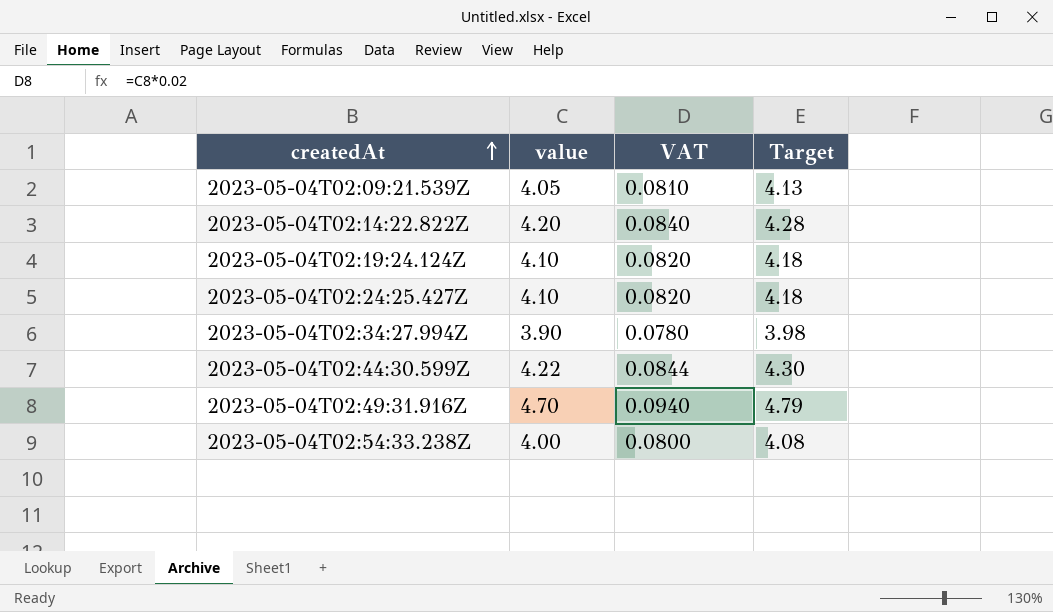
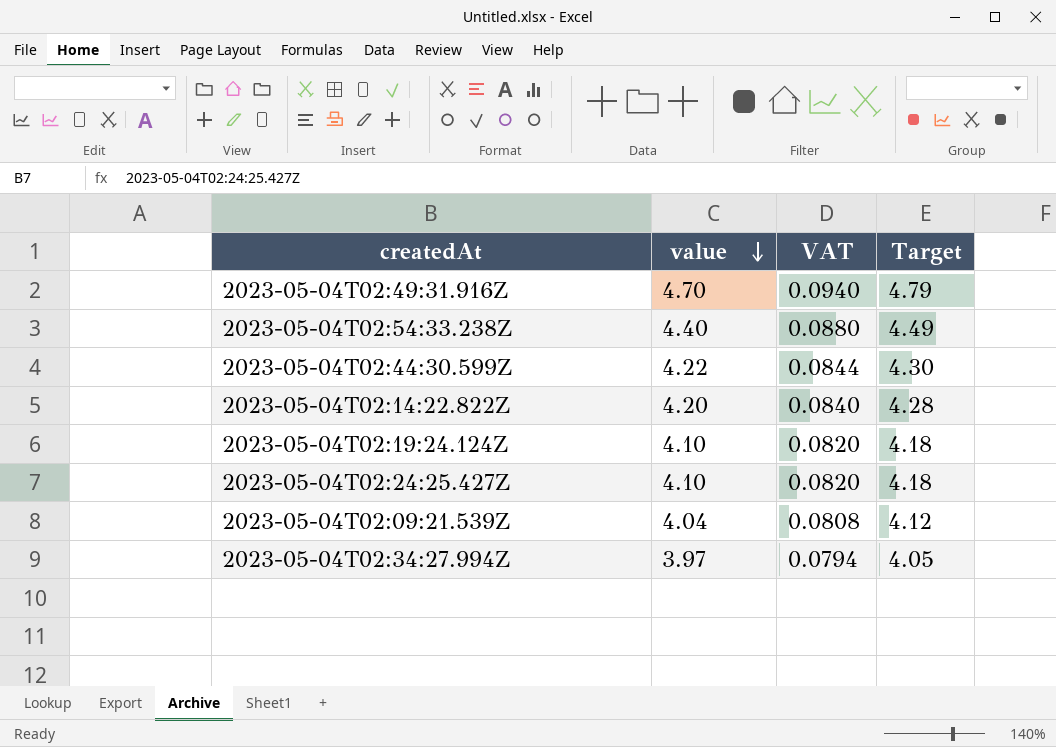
row order: createdAt ascending -> value descending
2023-05-04T02:54:33.238Z | value: 4.00 -> 4.40
2023-05-04T02:54:33.238Z | VAT: 0.0800 -> 0.0880
2023-05-04T02:54:33.238Z | Target: 4.08 -> 4.49
2023-05-04T02:09:21.539Z | value: 4.05 -> 4.04
2023-05-04T02:09:21.539Z | VAT: 0.0810 -> 0.0808
2023-05-04T02:09:21.539Z | Target: 4.13 -> 4.12
2023-05-04T02:34:27.994Z | value: 3.90 -> 3.97
2023-05-04T02:34:27.994Z | VAT: 0.0780 -> 0.0794
2023-05-04T02:34:27.994Z | Target: 3.98 -> 4.05

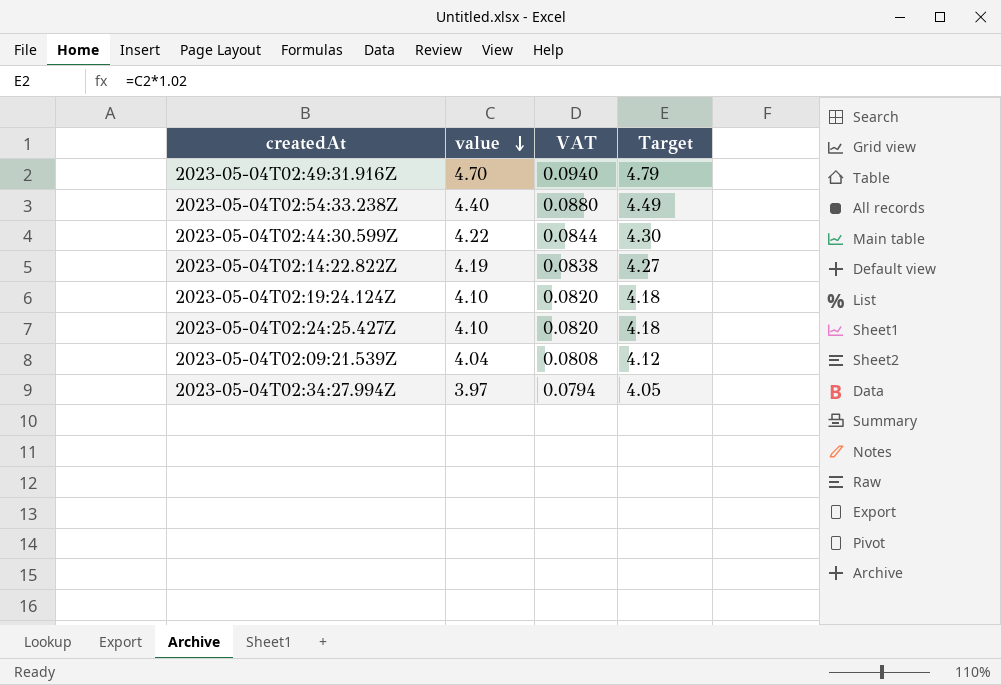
2023-05-04T02:14:22.822Z | value: 4.20 -> 4.19
2023-05-04T02:14:22.822Z | VAT: 0.0840 -> 0.0838
2023-05-04T02:14:22.822Z | Target: 4.28 -> 4.27

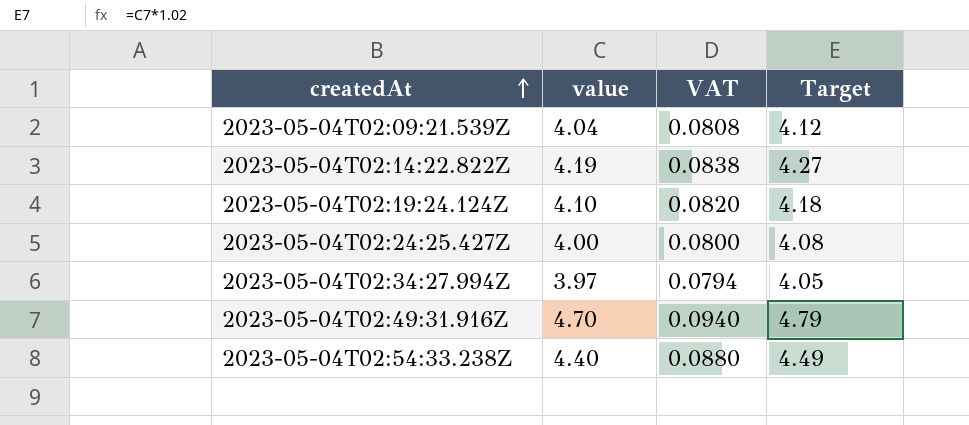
row order: value descending -> createdAt ascending
row 2023-05-04T02:44:30.599Z: 4.22 | 0.0844 | 4.30 -> none
2023-05-04T02:24:25.427Z | value: 4.10 -> 4.00
2023-05-04T02:24:25.427Z | VAT: 0.0820 -> 0.0800
2023-05-04T02:24:25.427Z | Target: 4.18 -> 4.08

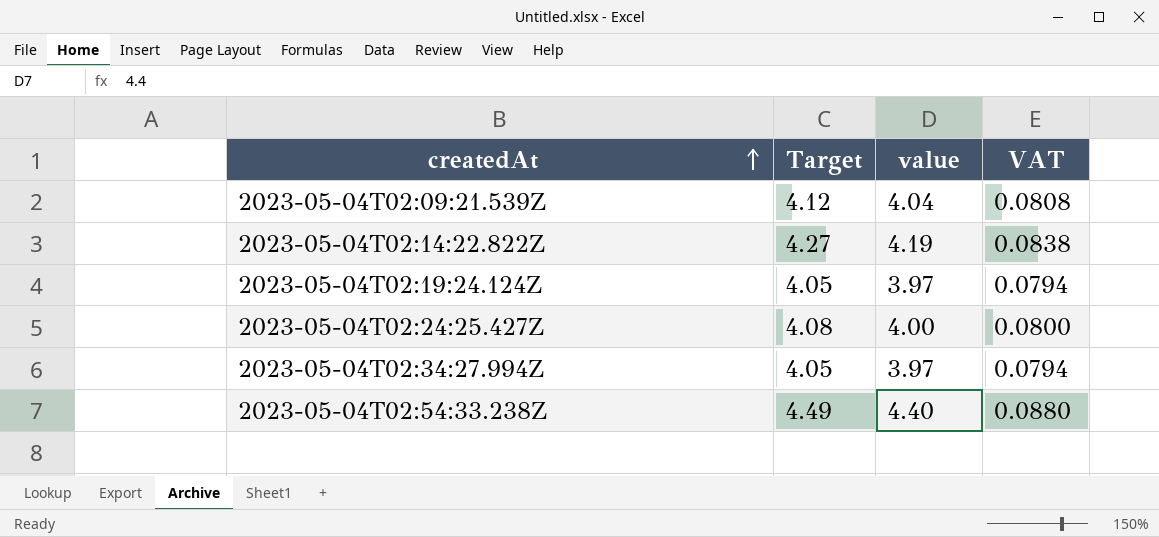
column Target | position: 4 -> 2
row 2023-05-04T02:49:31.916Z: 4.70 | 0.0940 | 4.79 -> none
2023-05-04T02:19:24.124Z | Target: 4.18 -> 4.05
2023-05-04T02:19:24.124Z | value: 4.10 -> 3.97
2023-05-04T02:19:24.124Z | VAT: 0.0820 -> 0.0794

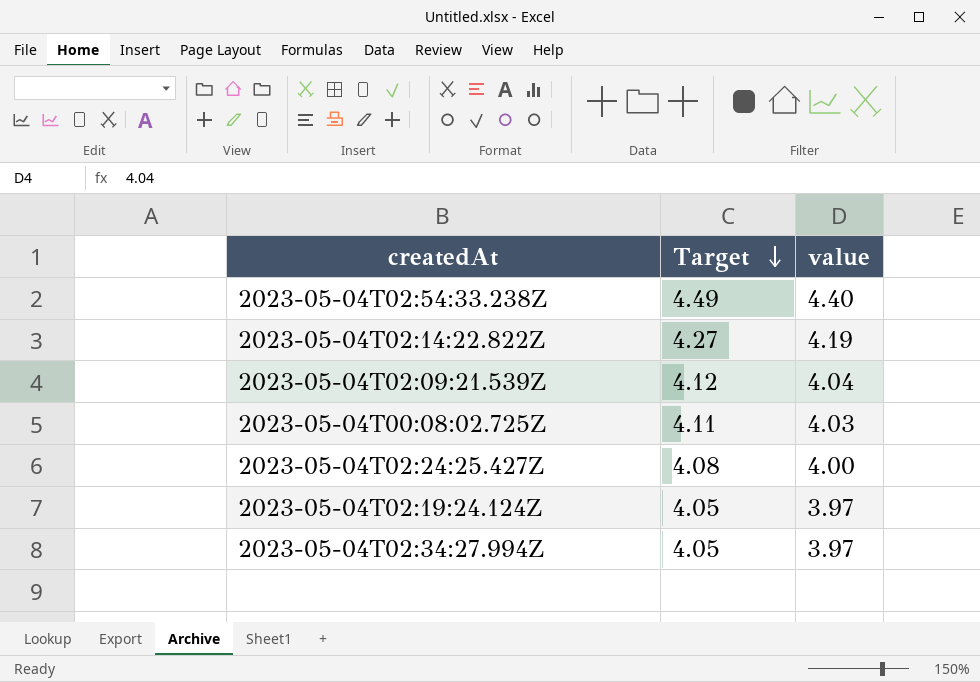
row order: createdAt ascending -> Target descending
column VAT | formula: [value] * 0.02 -> none
row 2023-05-04T00:08:02.725Z: none -> 4.11 | 4.03

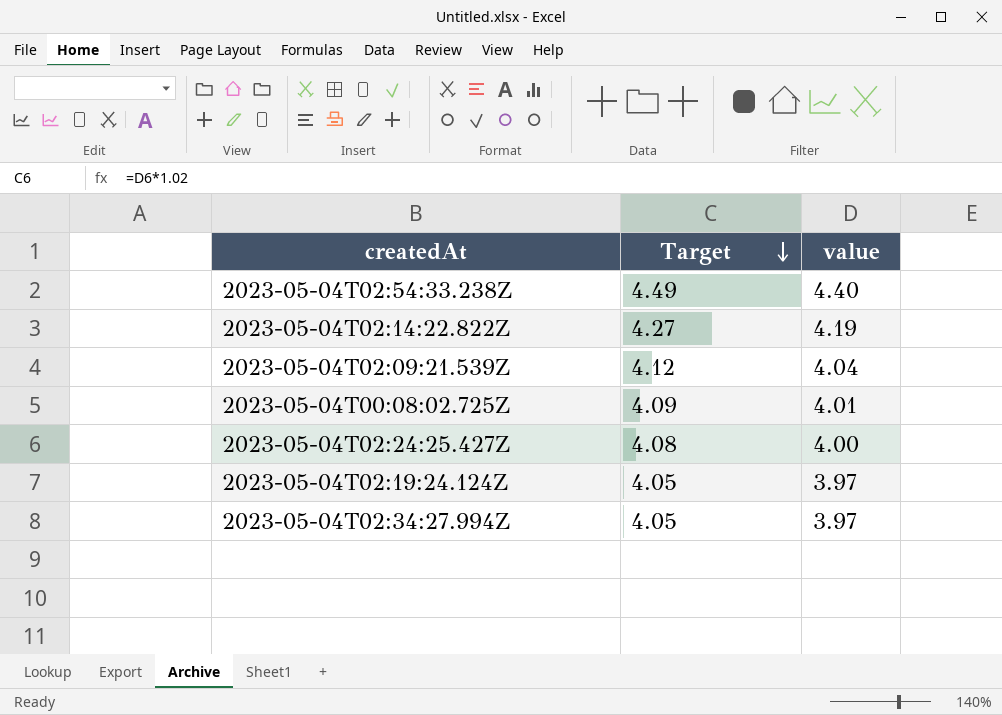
2023-05-04T00:08:02.725Z | Target: 4.11 -> 4.09
2023-05-04T00:08:02.725Z | value: 4.03 -> 4.01

